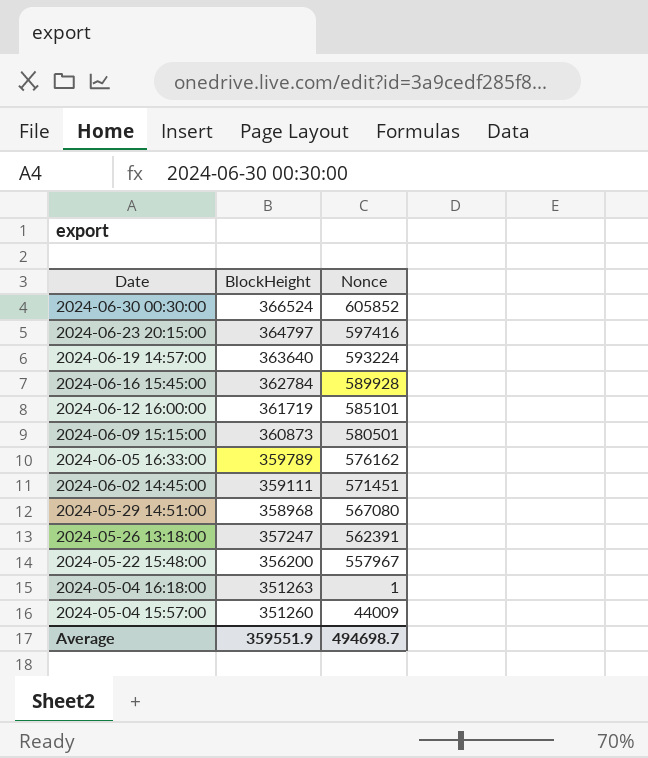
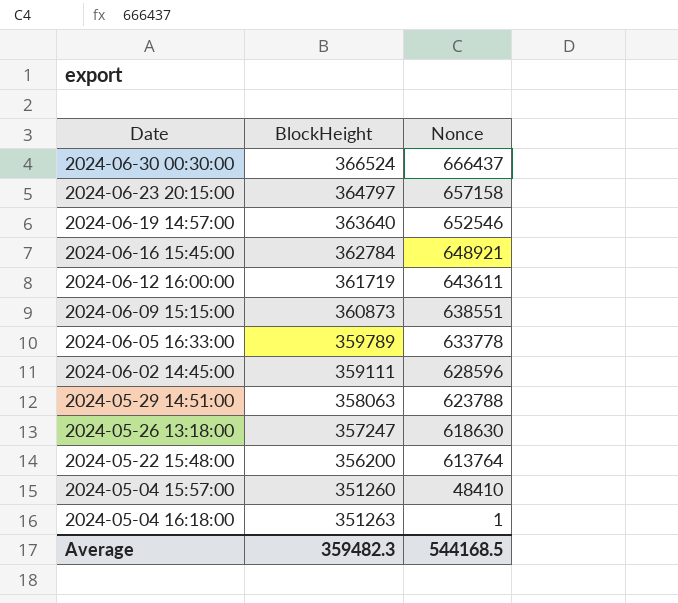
row order: Date descending -> Nonce descending
2024-06-30 00:30:00 | Nonce: 605852 -> 666437
2024-06-23 20:15:00 | Nonce: 597416 -> 657158
2024-06-19 14:57:00 | Nonce: 593224 -> 652546
2024-06-16 15:45:00 | Nonce: 589928 -> 648921
2024-06-12 16:00:00 | Nonce: 585101 -> 643611
2024-06-09 15:15:00 | Nonce: 580501 -> 638551
2024-06-05 16:33:00 | Nonce: 576162 -> 633778
2024-06-02 14:45:00 | Nonce: 571451 -> 628596
2024-05-29 14:51:00 | BlockHeight: 358968 -> 358063
2024-05-29 14:51:00 | Nonce: 567080 -> 623788
2024-05-26 13:18:00 | Nonce: 562391 -> 618630
2024-05-22 15:48:00 | Nonce: 557967 -> 613764
2024-05-04 15:57:00 | Nonce: 44009 -> 48410
Average | BlockHeight: 359551.9 -> 359482.3
Average | Nonce: 494698.7 -> 544168.5

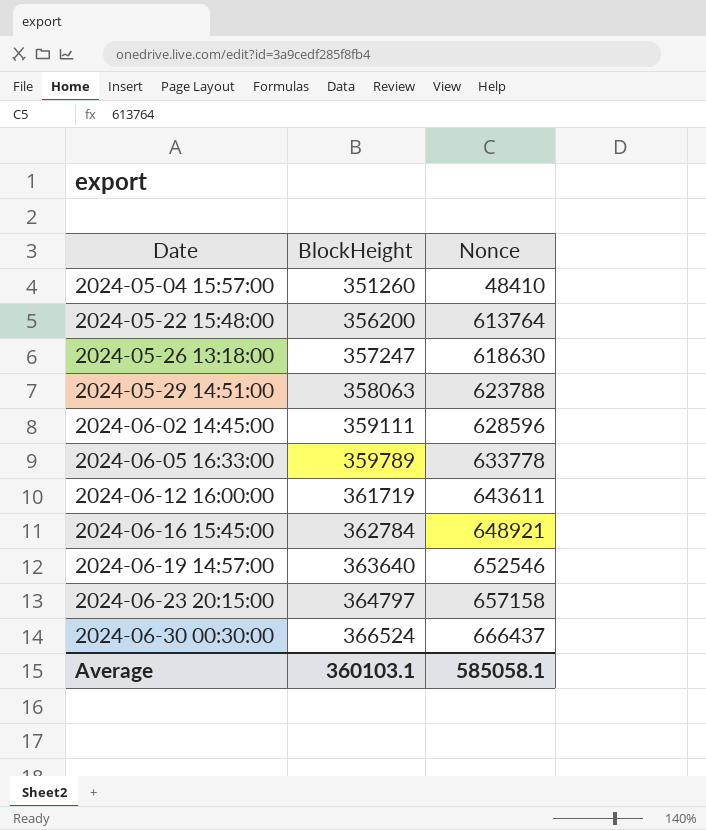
row order: Nonce descending -> Date ascending
row 2024-06-09 15:15:00: 360873 | 638551 -> none
row 2024-05-04 16:18:00: 351263 | 1 -> none
Average | BlockHeight: 359482.3 -> 360103.1
Average | Nonce: 544168.5 -> 585058.1

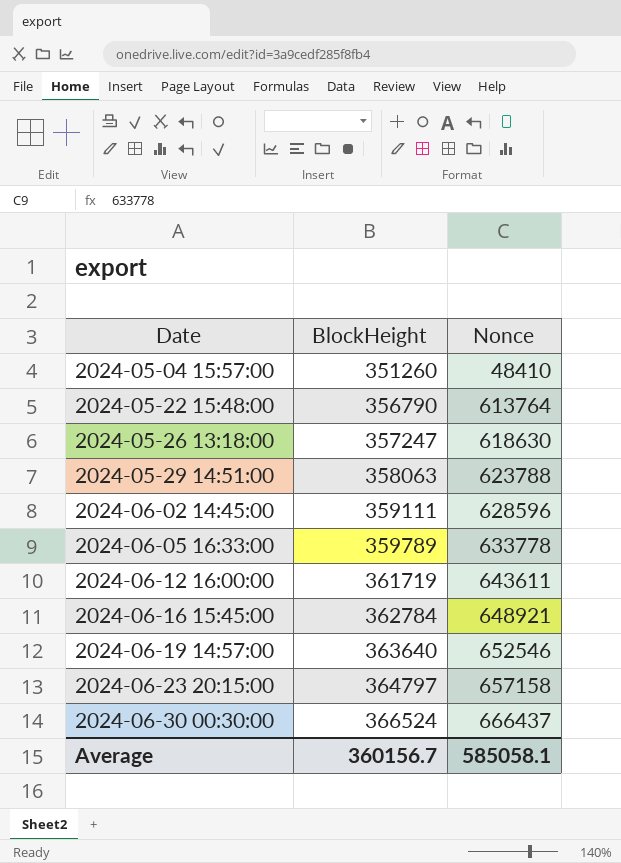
2024-05-22 15:48:00 | BlockHeight: 356200 -> 356790
Average | BlockHeight: 360103.1 -> 360156.7

